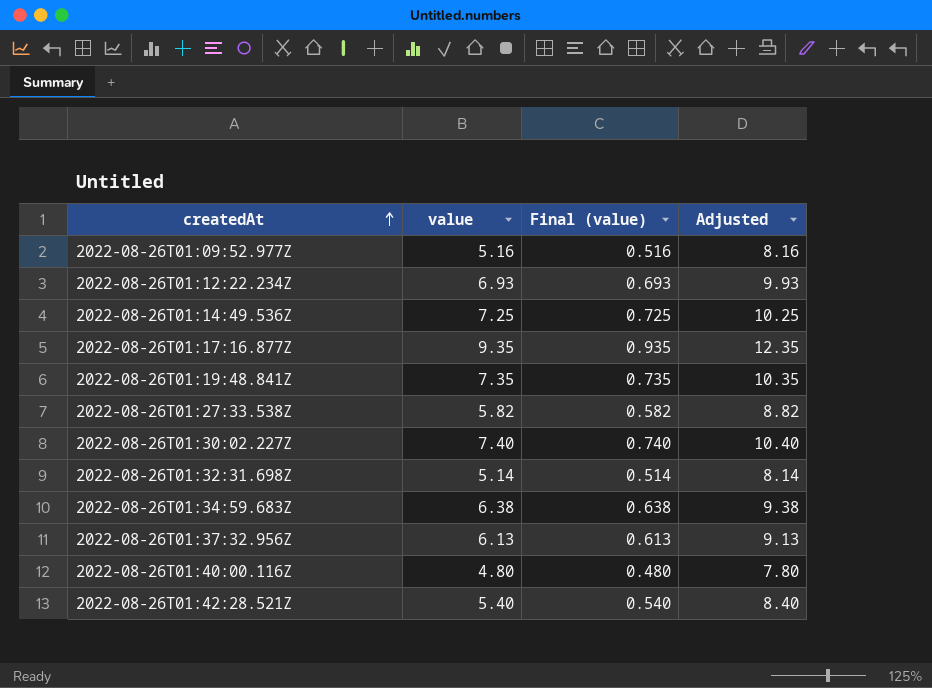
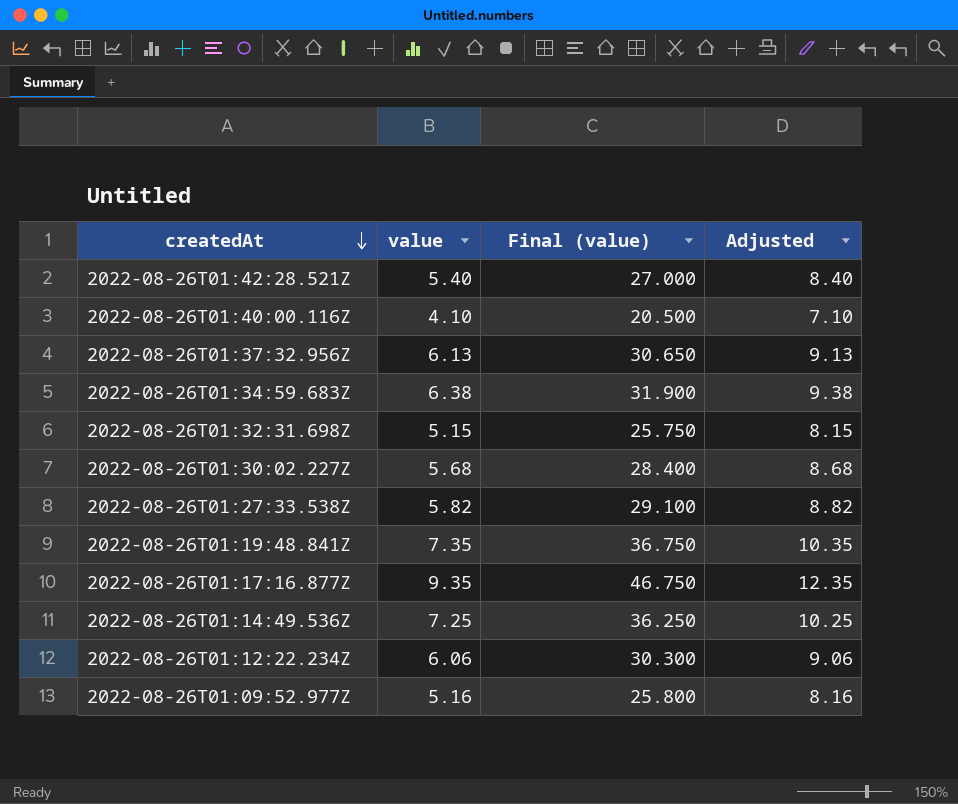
row order: createdAt ascending -> createdAt descending
column Final (value) | formula: [value] * 0.1 -> [value] * 5
2022-08-26T01:40:00.116Z | value: 4.80 -> 4.10
2022-08-26T01:40:00.116Z | Adjusted: 7.80 -> 7.10
2022-08-26T01:32:31.698Z | value: 5.14 -> 5.15
2022-08-26T01:32:31.698Z | Adjusted: 8.14 -> 8.15
2022-08-26T01:30:02.227Z | value: 7.40 -> 5.68
2022-08-26T01:30:02.227Z | Adjusted: 10.40 -> 8.68
2022-08-26T01:12:22.234Z | value: 6.93 -> 6.06
2022-08-26T01:12:22.234Z | Adjusted: 9.93 -> 9.06

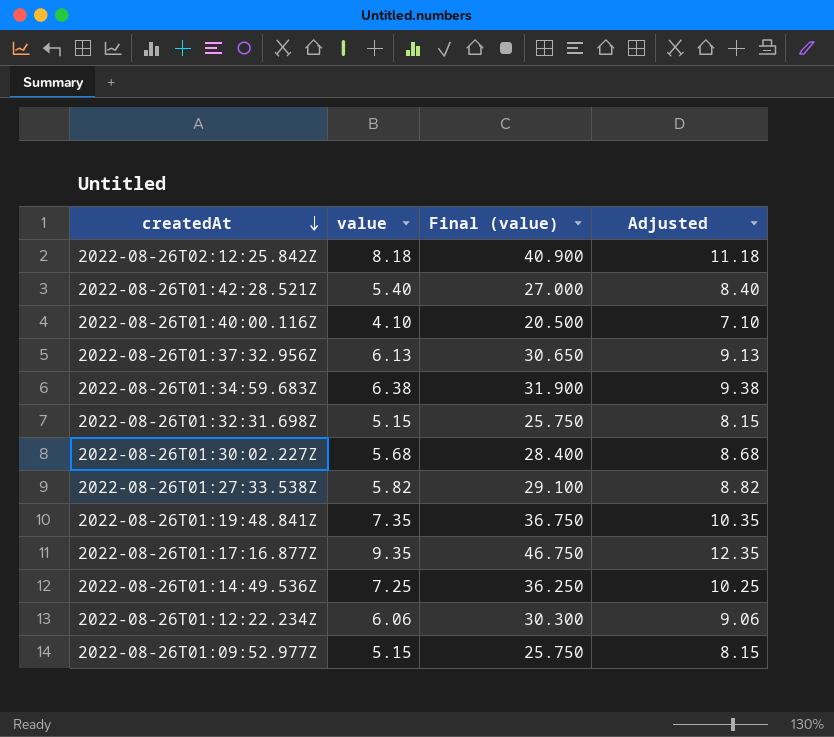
row 2022-08-26T02:12:25.842Z: none -> 8.18 | 40.900 | 11.18
2022-08-26T01:09:52.977Z | value: 5.16 -> 5.15
2022-08-26T01:09:52.977Z | Final (value): 25.800 -> 25.750
2022-08-26T01:09:52.977Z | Adjusted: 8.16 -> 8.15

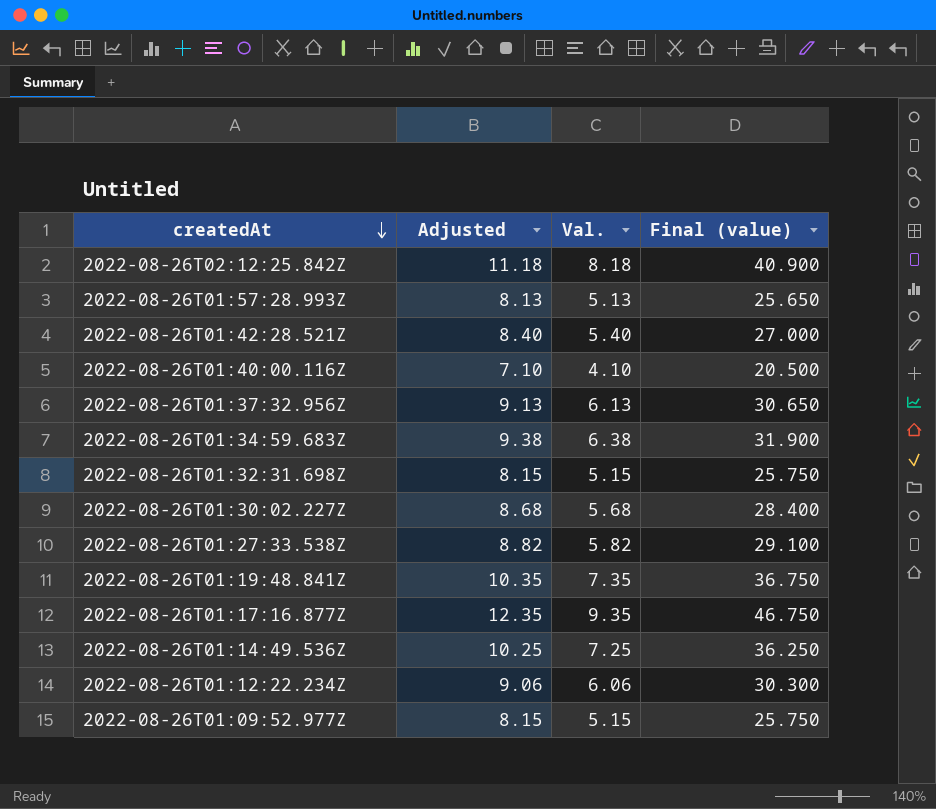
column Adjusted | position: 4 -> 2
column name: value -> Val.
row 2022-08-26T01:57:28.993Z: none -> 8.13 | 5.13 | 25.650

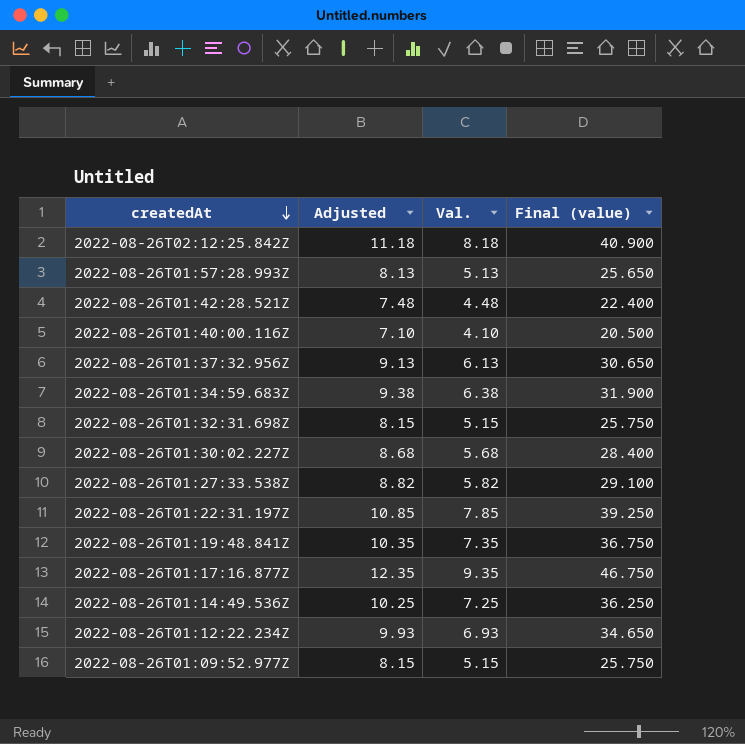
2022-08-26T01:42:28.521Z | Adjusted: 8.40 -> 7.48
2022-08-26T01:42:28.521Z | Val.: 5.40 -> 4.48
2022-08-26T01:42:28.521Z | Final (value): 27.000 -> 22.400
row 2022-08-26T01:22:31.197Z: none -> 10.85 | 7.85 | 39.250
2022-08-26T01:12:22.234Z | Adjusted: 9.06 -> 9.93
2022-08-26T01:12:22.234Z | Val.: 6.06 -> 6.93
2022-08-26T01:12:22.234Z | Final (value): 30.300 -> 34.650

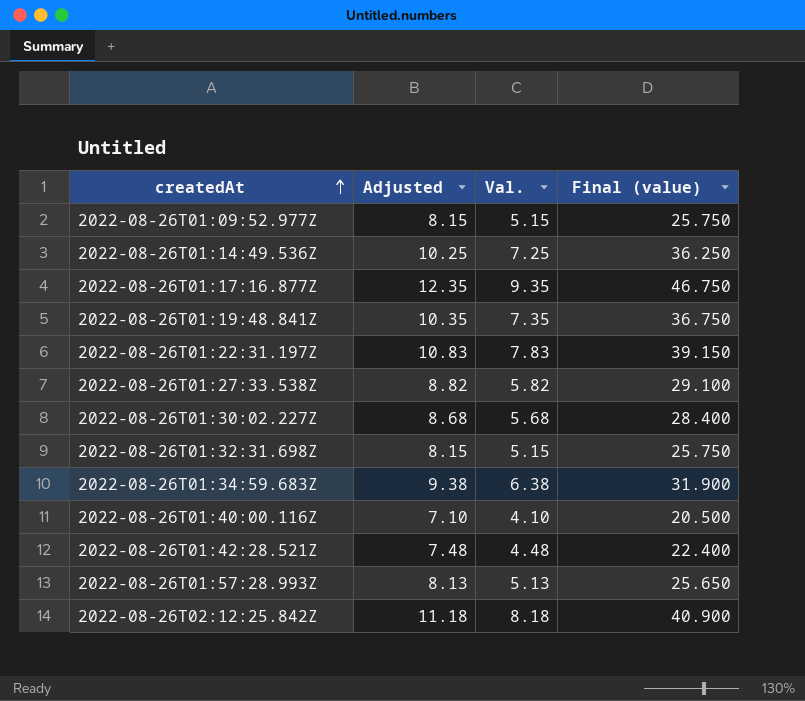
row order: createdAt descending -> createdAt ascending
row 2022-08-26T01:37:32.956Z: 9.13 | 6.13 | 30.650 -> none
row 2022-08-26T01:12:22.234Z: 9.93 | 6.93 | 34.650 -> none
2022-08-26T01:22:31.197Z | Adjusted: 10.85 -> 10.83
2022-08-26T01:22:31.197Z | Val.: 7.85 -> 7.83
2022-08-26T01:22:31.197Z | Final (value): 39.250 -> 39.150

